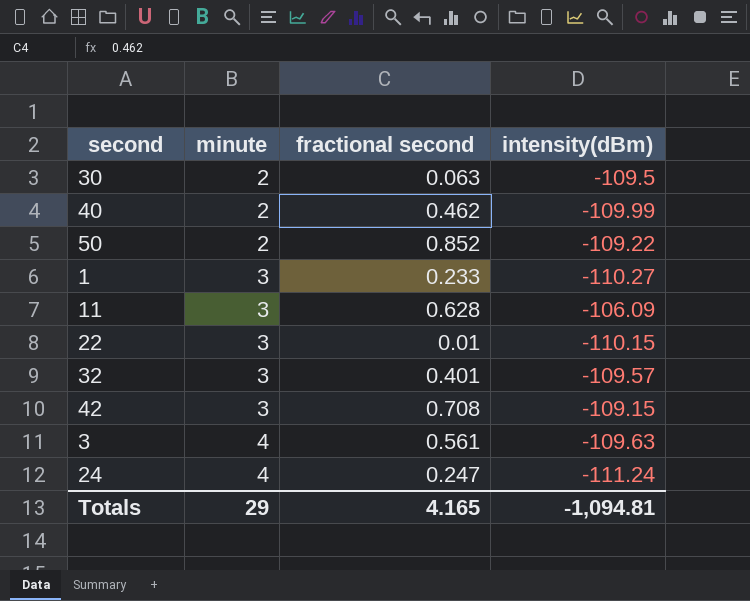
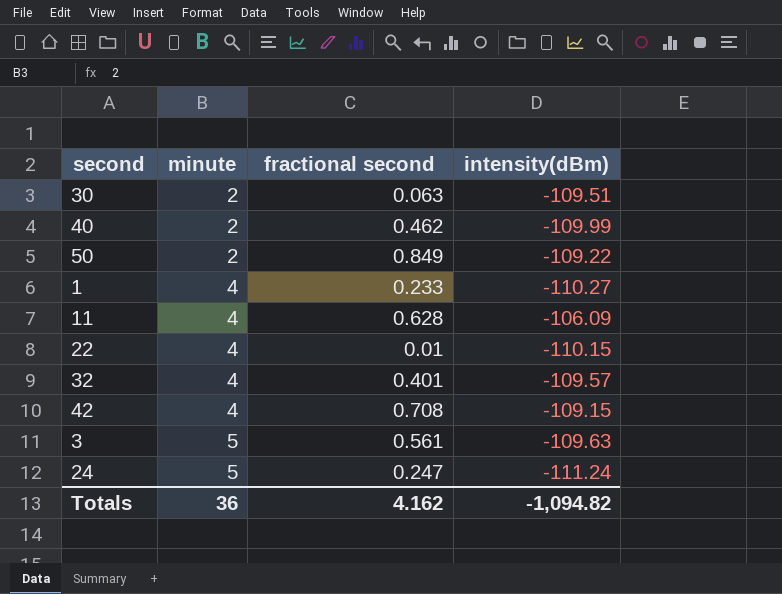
30 | intensity(dBm): -109.5 -> -109.51
50 | fractional second: 0.852 -> 0.849
1 | minute: 3 -> 4
11 | minute: 3 -> 4
22 | minute: 3 -> 4
32 | minute: 3 -> 4
42 | minute: 3 -> 4
3 | minute: 4 -> 5
24 | minute: 4 -> 5
Totals | minute: 29 -> 36
Totals | fractional second: 4.165 -> 4.162
Totals | intensity(dBm): -1,094.81 -> -1,094.82

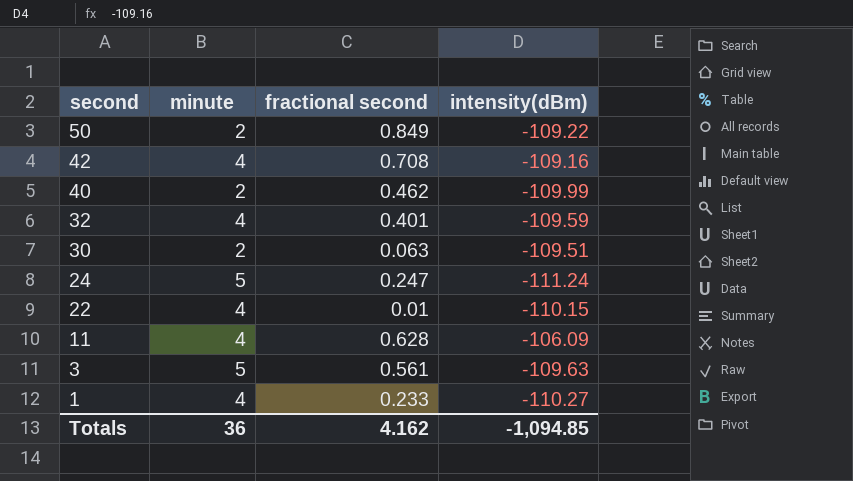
row order: minute ascending -> second descending
42 | intensity(dBm): -109.15 -> -109.16
32 | intensity(dBm): -109.57 -> -109.59
Totals | intensity(dBm): -1,094.82 -> -1,094.85

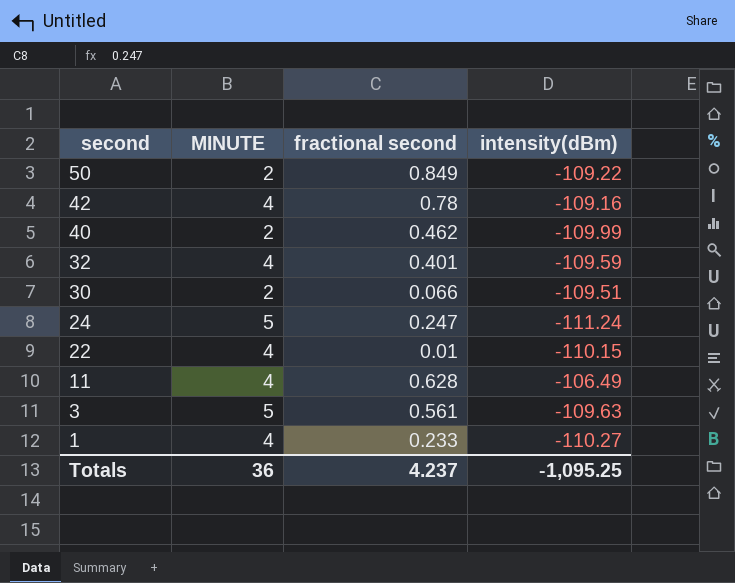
column name: minute -> MINUTE
42 | fractional second: 0.708 -> 0.78
30 | fractional second: 0.063 -> 0.066
11 | intensity(dBm): -106.09 -> -106.49
Totals | fractional second: 4.162 -> 4.237
Totals | intensity(dBm): -1,094.85 -> -1,095.25

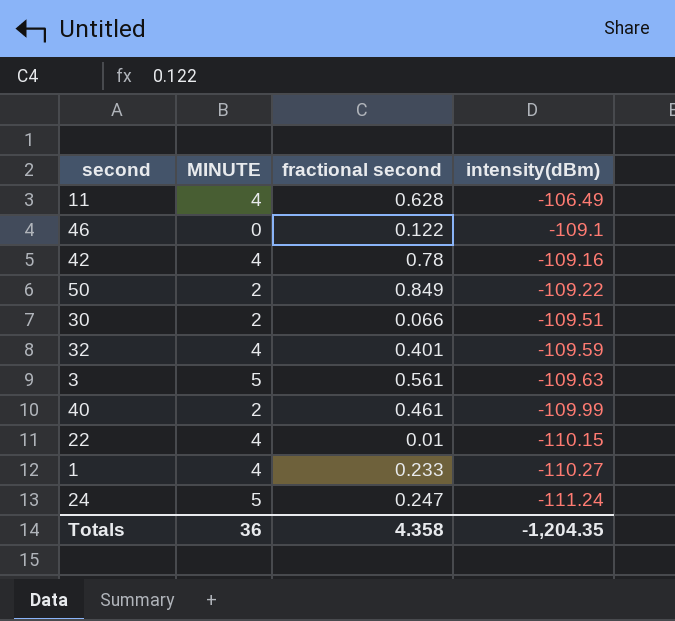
row order: second descending -> intensity(dBm) descending
row 46: none -> 0 | 0.122 | -109.1
40 | fractional second: 0.462 -> 0.461
Totals | fractional second: 4.237 -> 4.358
Totals | intensity(dBm): -1,095.25 -> -1,204.35

